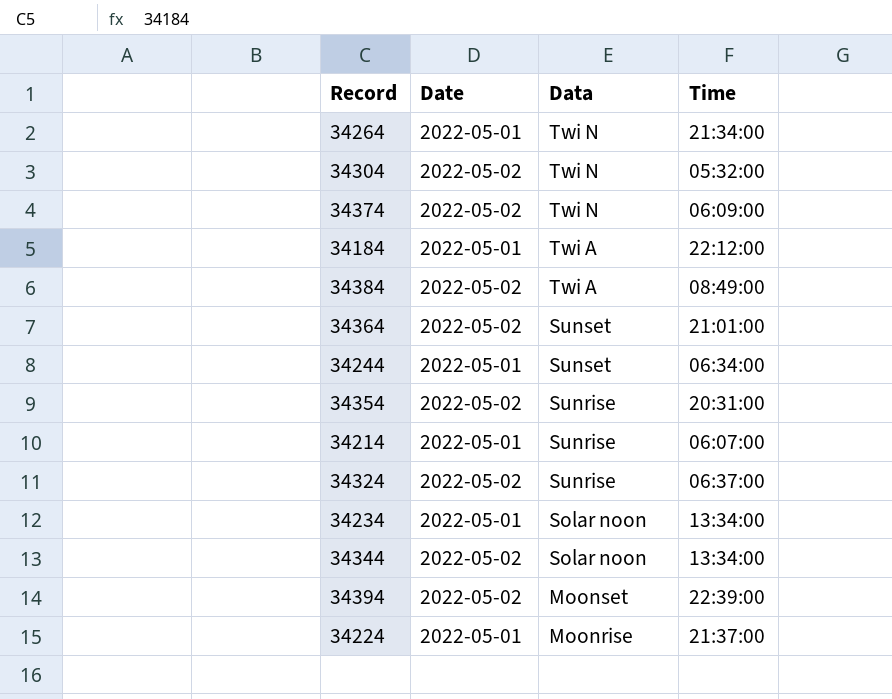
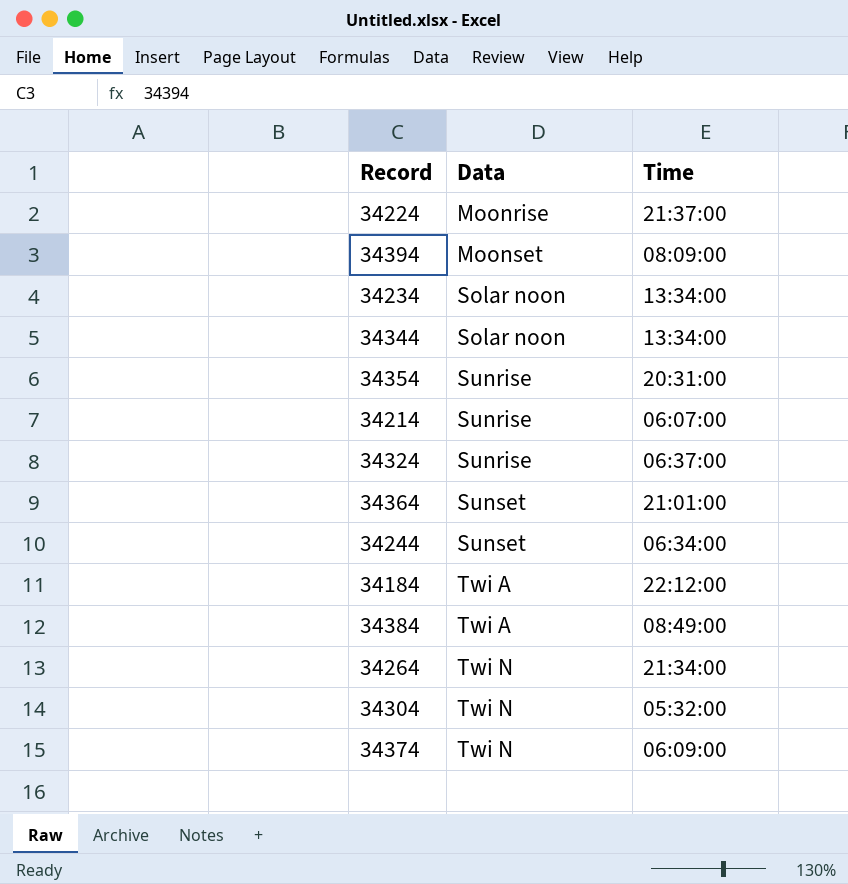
row order: Data descending -> Data ascending
column Date | position: 2 -> none
34394 | Time: 22:39:00 -> 08:09:00

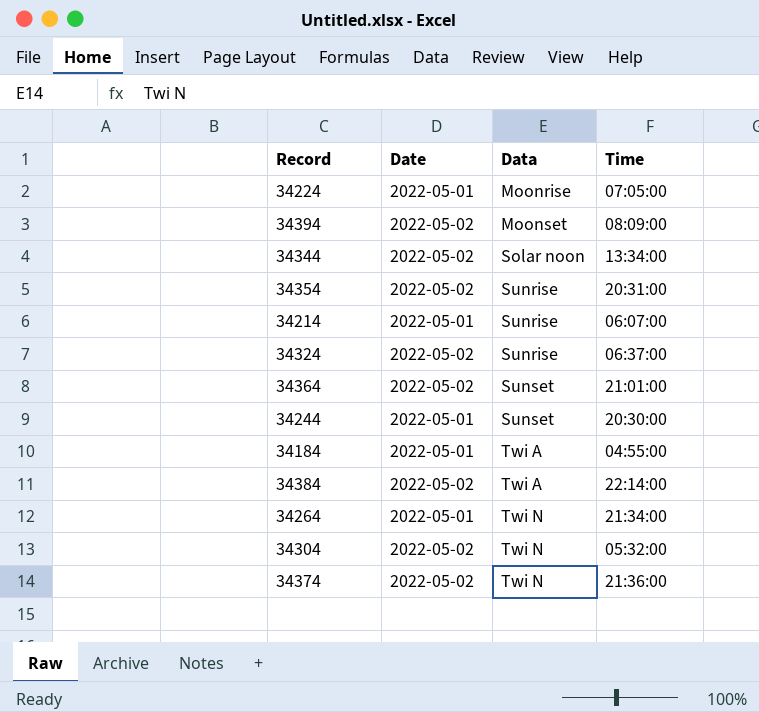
column Date | position: none -> 2
row 34234: Solar noon | 13:34:00 -> none
34224 | Time: 21:37:00 -> 07:05:00
34244 | Time: 06:34:00 -> 20:30:00
34184 | Time: 22:12:00 -> 04:55:00
34384 | Time: 08:49:00 -> 22:14:00
34374 | Time: 06:09:00 -> 21:36:00

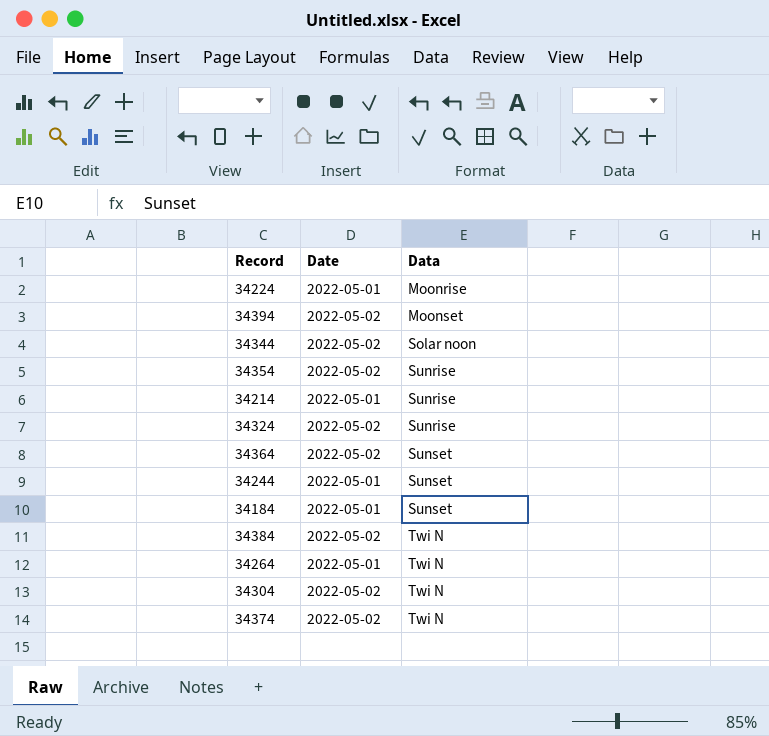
column Time | position: 4 -> none
34184 | Data: Twi A -> Sunset
34384 | Data: Twi A -> Twi N

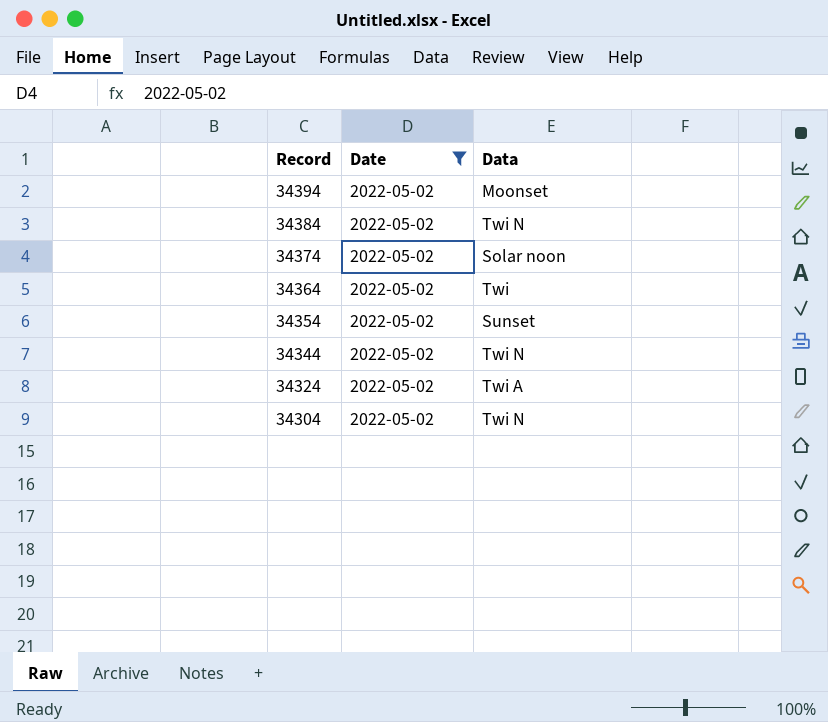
filter: none -> Date = 2022-05-02
row order: Data ascending -> Record descending
34374 | Data: Twi N -> Solar noon
34364 | Data: Sunset -> Twi
34354 | Data: Sunrise -> Sunset
34344 | Data: Solar noon -> Twi N
34324 | Data: Sunrise -> Twi A

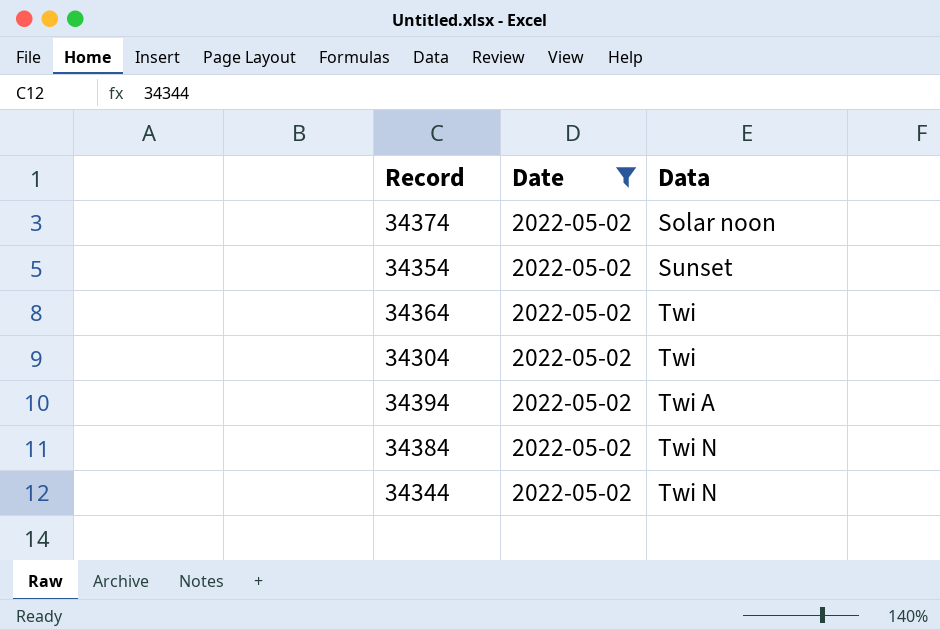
row order: Record descending -> Data ascending
row 34324: 2022-05-02 | Twi A -> none
34304 | Data: Twi N -> Twi
34394 | Data: Moonset -> Twi A

